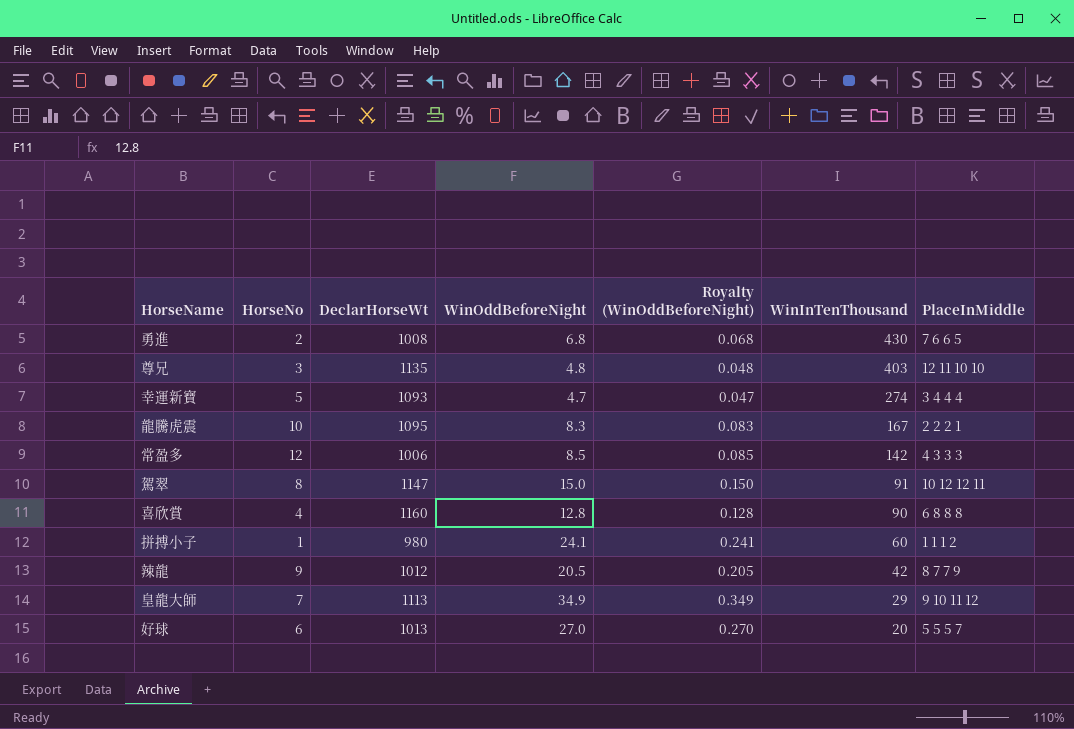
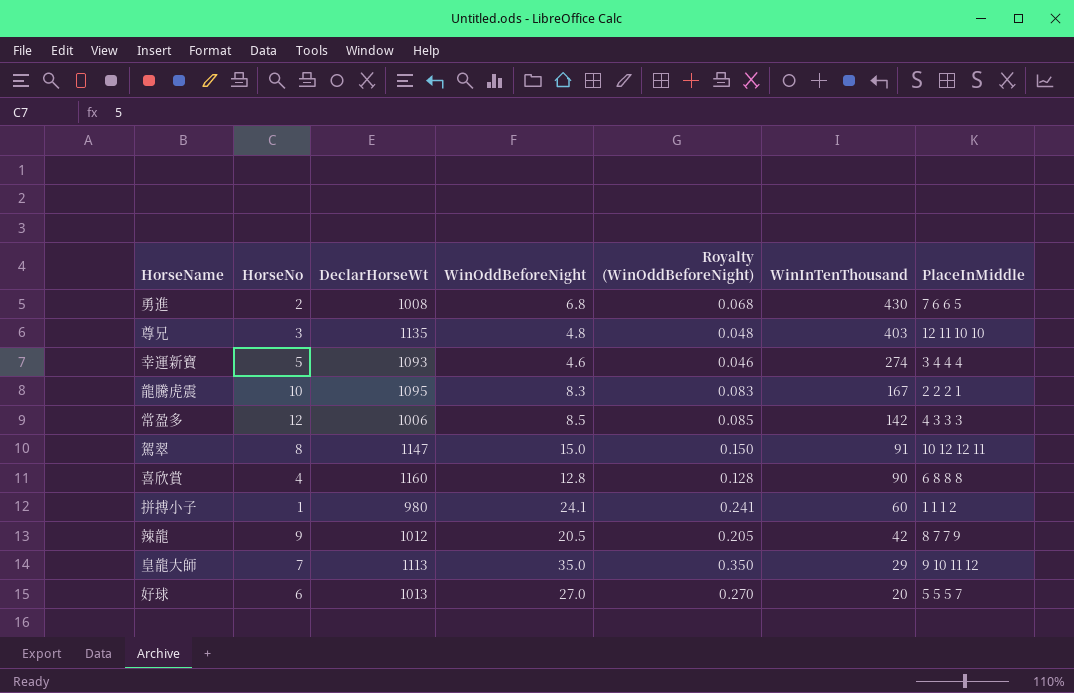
幸運新寶 | WinOddBeforeNight: 4.7 -> 4.6
幸運新寶 | Royalty (WinOddBeforeNight): 0.047 -> 0.046
皇龍大師 | WinOddBeforeNight: 34.9 -> 35.0
皇龍大師 | Royalty (WinOddBeforeNight): 0.349 -> 0.350

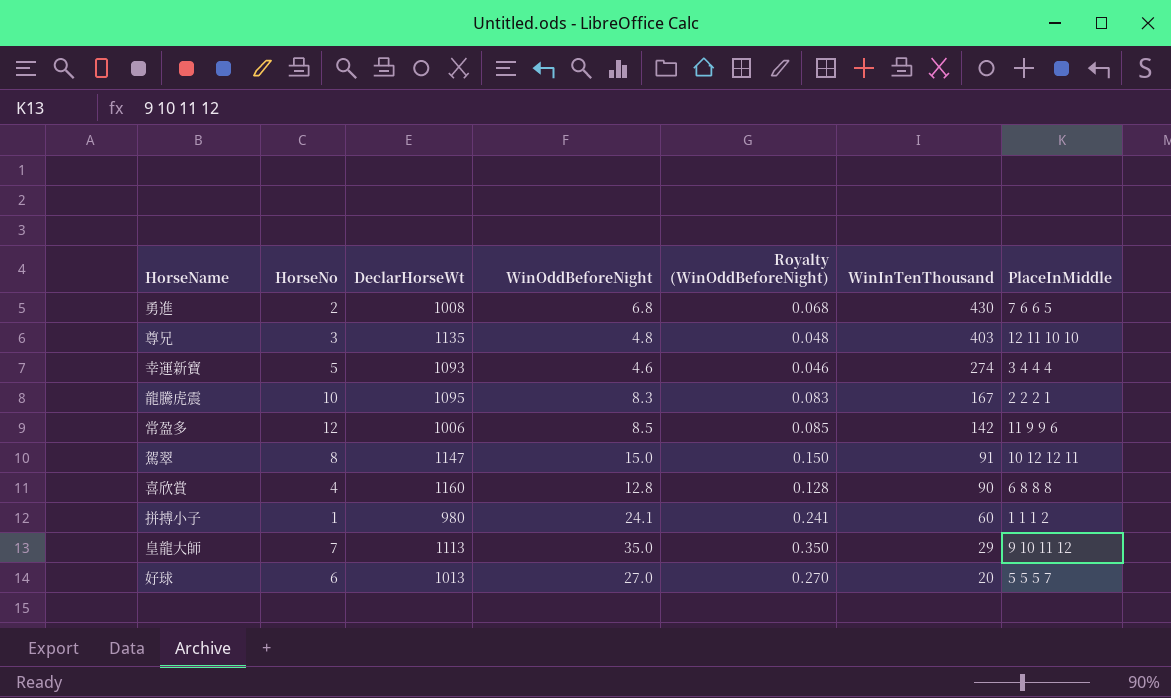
row 辣龍: 9 | 1012 | 20.5 | 0.205 | 42 | 8 7 7 9 -> none
常盈多 | PlaceInMiddle: 4 3 3 3 -> 11 9 9 6

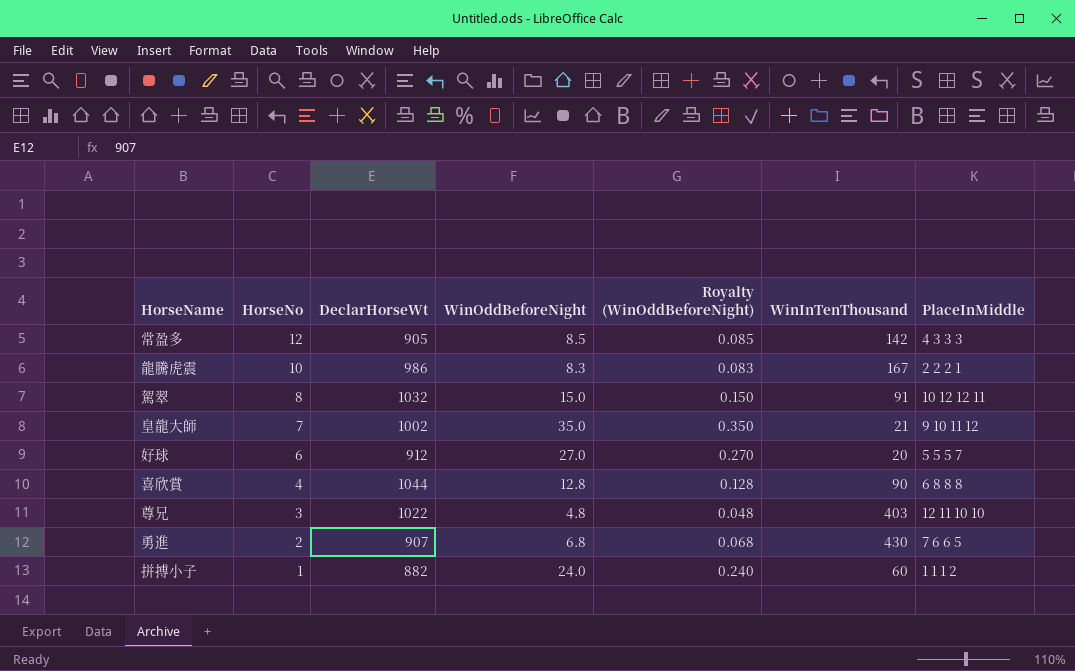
row order: WinInTenThousand descending -> HorseNo descending
row 幸運新寶: 5 | 1093 | 4.6 | 0.046 | 274 | 3 4 4 4 -> none
常盈多 | DeclarHorseWt: 1006 -> 905
常盈多 | PlaceInMiddle: 11 9 9 6 -> 4 3 3 3
龍騰虎震 | DeclarHorseWt: 1095 -> 986
駕翠 | DeclarHorseWt: 1147 -> 1032
皇龍大師 | DeclarHorseWt: 1113 -> 1002
皇龍大師 | WinInTenThousand: 29 -> 21
好球 | DeclarHorseWt: 1013 -> 912
喜欣賞 | DeclarHorseWt: 1160 -> 1044
尊兄 | DeclarHorseWt: 1135 -> 1022
勇進 | DeclarHorseWt: 1008 -> 907
拼搏小子 | DeclarHorseWt: 980 -> 882
拼搏小子 | WinOddBeforeNight: 24.1 -> 24.0
拼搏小子 | Royalty (WinOddBeforeNight): 0.241 -> 0.240

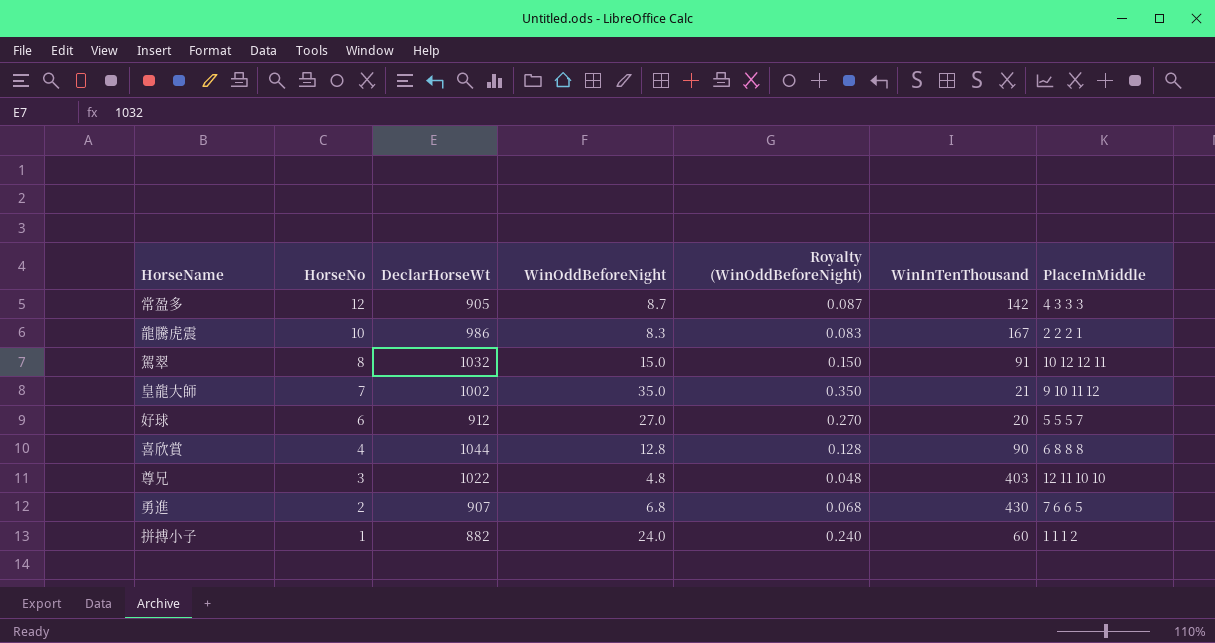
常盈多 | WinOddBeforeNight: 8.5 -> 8.7
常盈多 | Royalty (WinOddBeforeNight): 0.085 -> 0.087

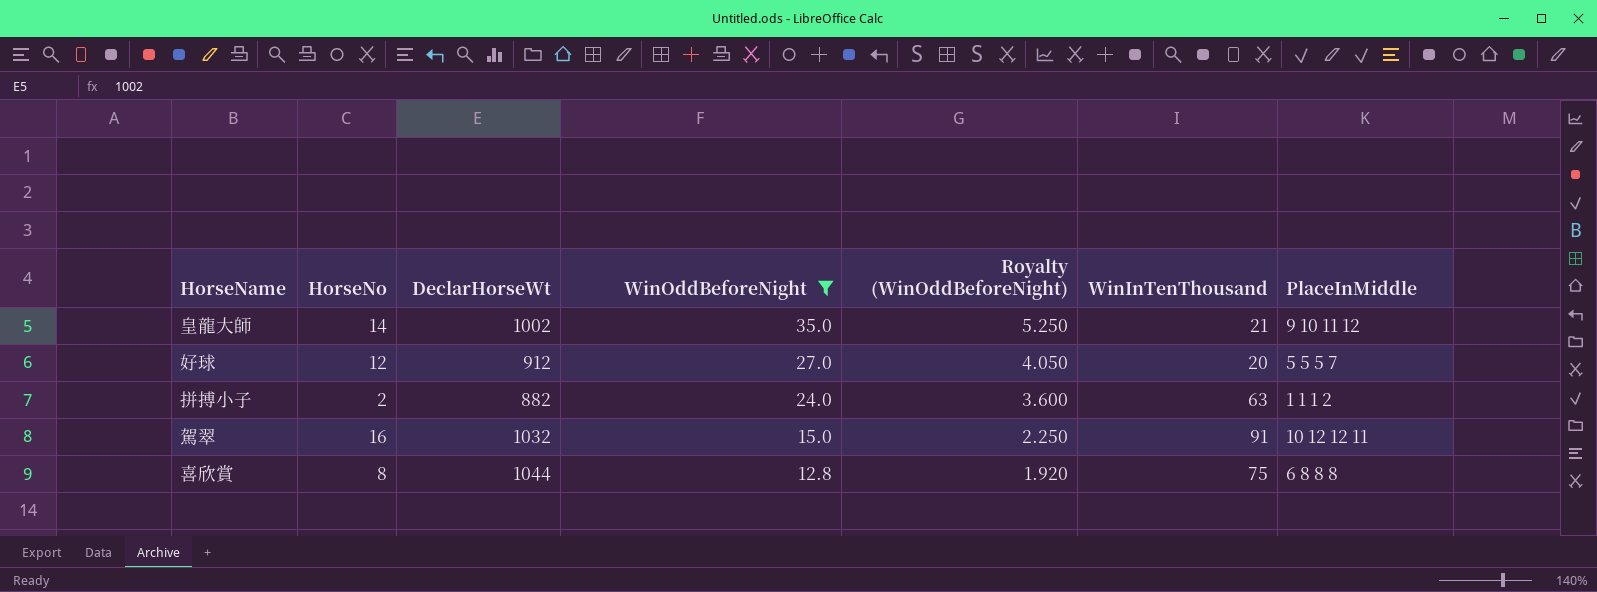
filter: none -> WinOddBeforeNight >= 12.8
row order: HorseNo descending -> WinOddBeforeNight descending
column Royalty (WinOddBeforeNight) | formula: [WinOddBeforeNight] * 0.01 -> [WinOddBeforeNight] * 0.15
皇龍大師 | HorseNo: 7 -> 14
好球 | HorseNo: 6 -> 12
拼搏小子 | HorseNo: 1 -> 2
拼搏小子 | WinInTenThousand: 60 -> 63
駕翠 | HorseNo: 8 -> 16
喜欣賞 | HorseNo: 4 -> 8
喜欣賞 | WinInTenThousand: 90 -> 75

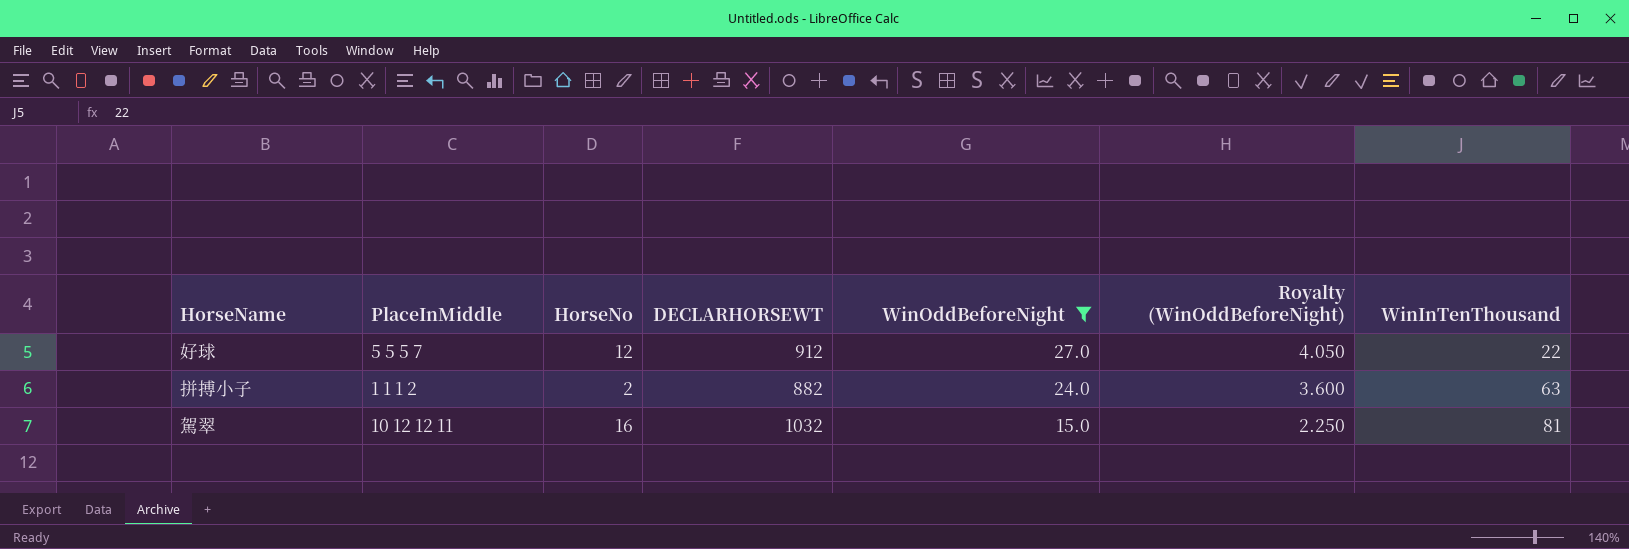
column PlaceInMiddle | position: 7 -> 2
column name: DeclarHorseWt -> DECLARHORSEWT
row 皇龍大師: 14 | 1002 | 35.0 | 5.250 | 21 | 9 10 11 12 -> none
row 喜欣賞: 8 | 1044 | 12.8 | 1.920 | 75 | 6 8 8 8 -> none
好球 | WinInTenThousand: 20 -> 22
駕翠 | WinInTenThousand: 91 -> 81

